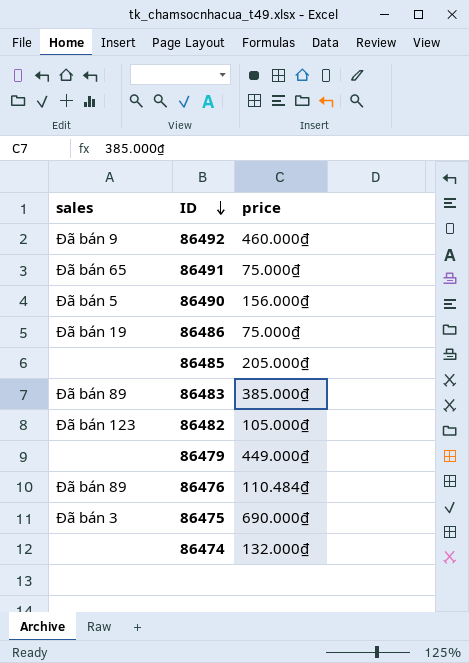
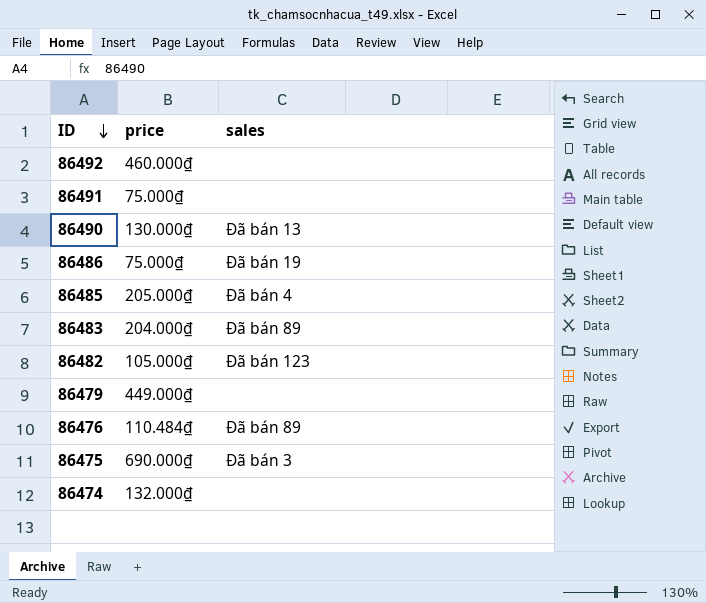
column sales | position: 1 -> 3
86492 | sales: Đã bán 9 -> none
86491 | sales: Đã bán 65 -> none
86490 | price: 156.000₫ -> 130.000₫
86490 | sales: Đã bán 5 -> Đã bán 13
86485 | sales: none -> Đã bán 4
86483 | price: 385.000₫ -> 204.000₫

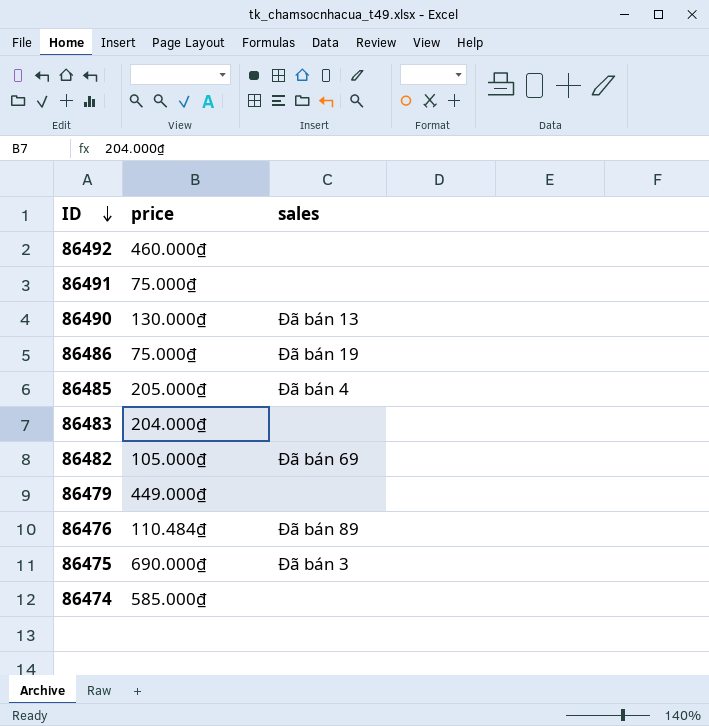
86483 | sales: Đã bán 89 -> none
86482 | sales: Đã bán 123 -> Đã bán 69
86474 | price: 132.000₫ -> 585.000₫

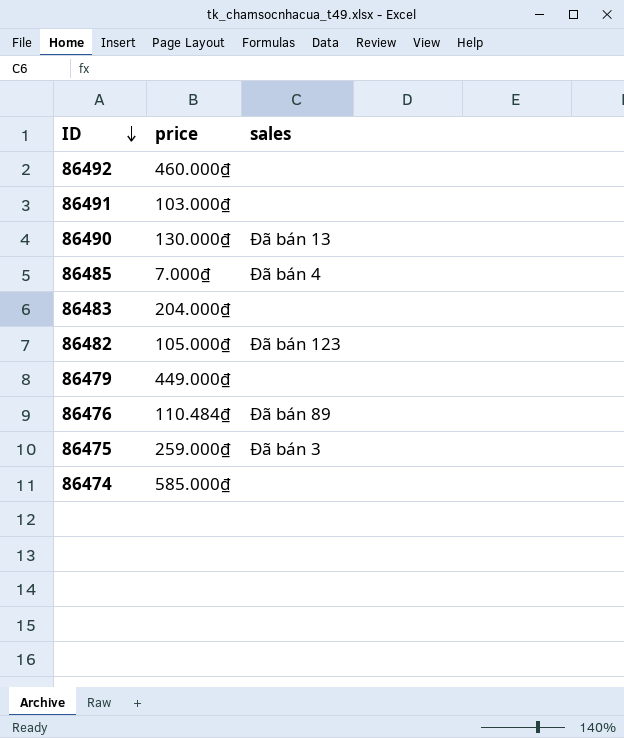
row 86486: 75.000₫ | Đã bán 19 -> none
86491 | price: 75.000₫ -> 103.000₫
86485 | price: 205.000₫ -> 7.000₫
86482 | sales: Đã bán 69 -> Đã bán 123
86475 | price: 690.000₫ -> 259.000₫

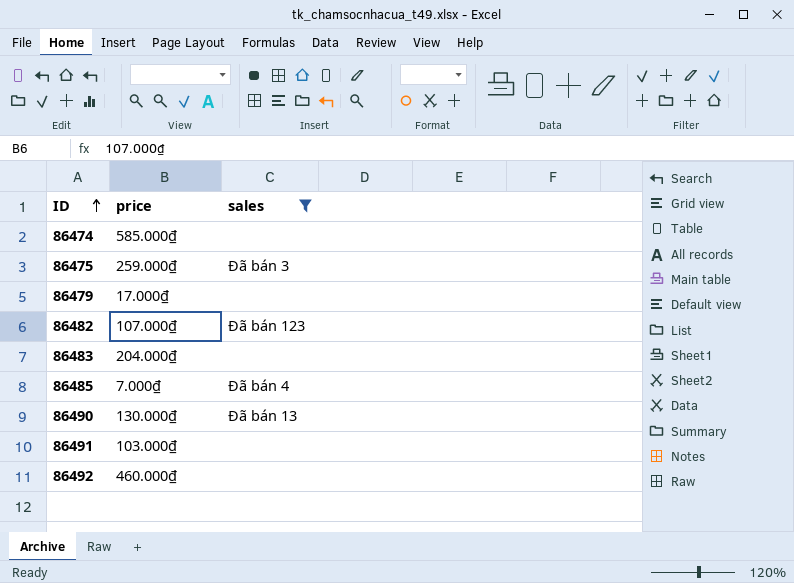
filter: none -> sales != Đã bán 89
row order: ID descending -> ID ascending
86479 | price: 449.000₫ -> 17.000₫
86482 | price: 105.000₫ -> 107.000₫

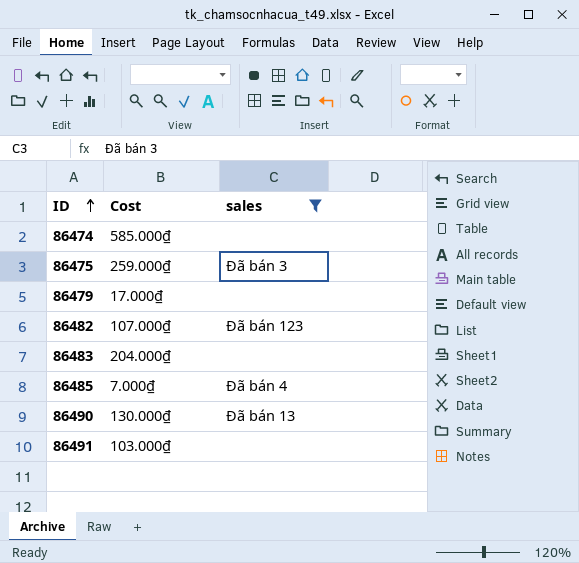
column name: price -> Cost
row 86492: 460.000₫ | none -> none

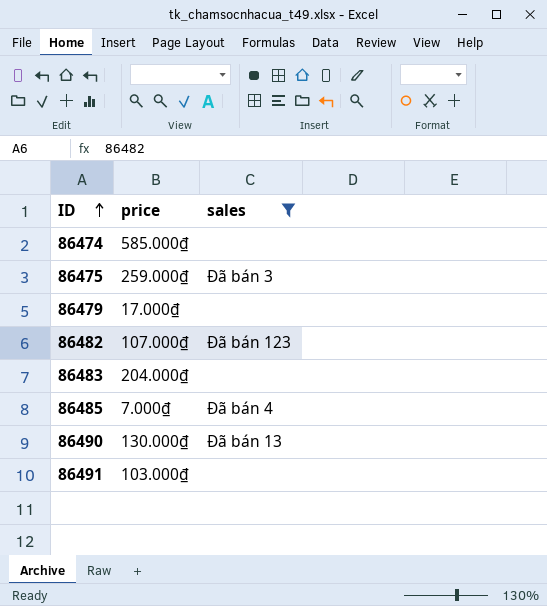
column name: Cost -> price

